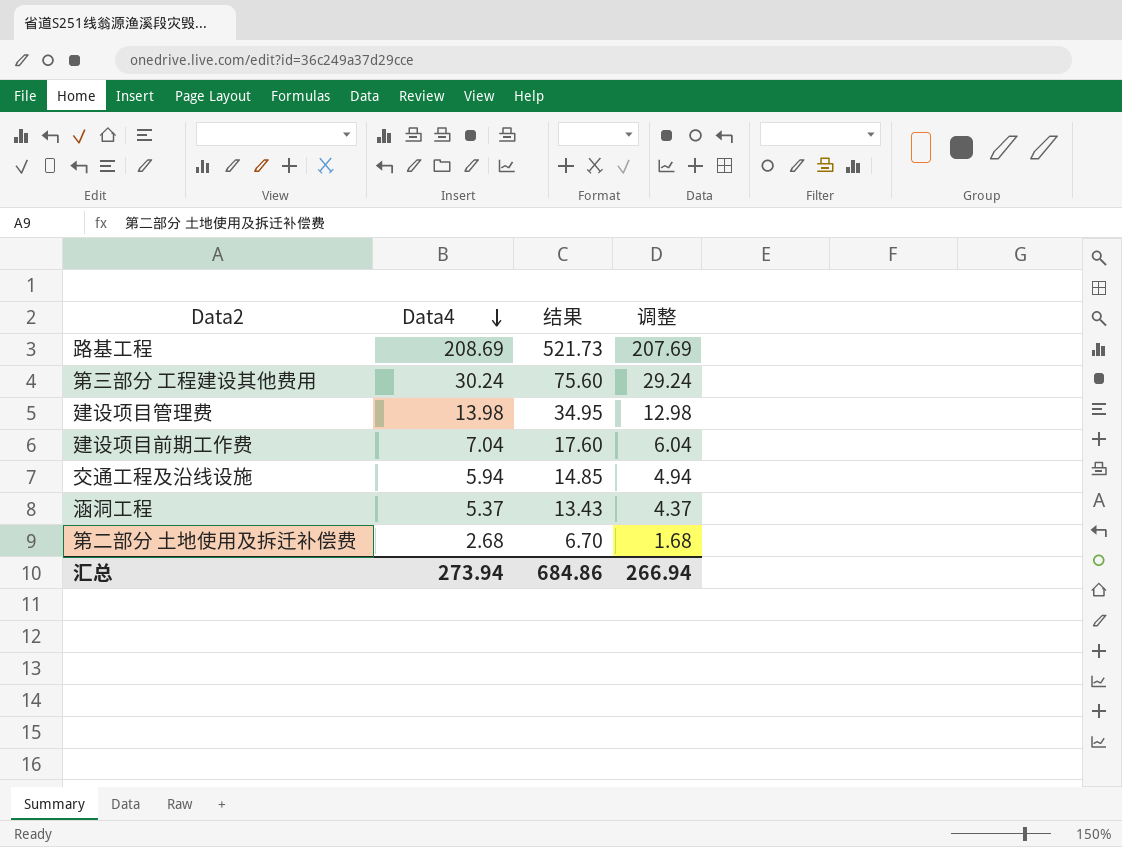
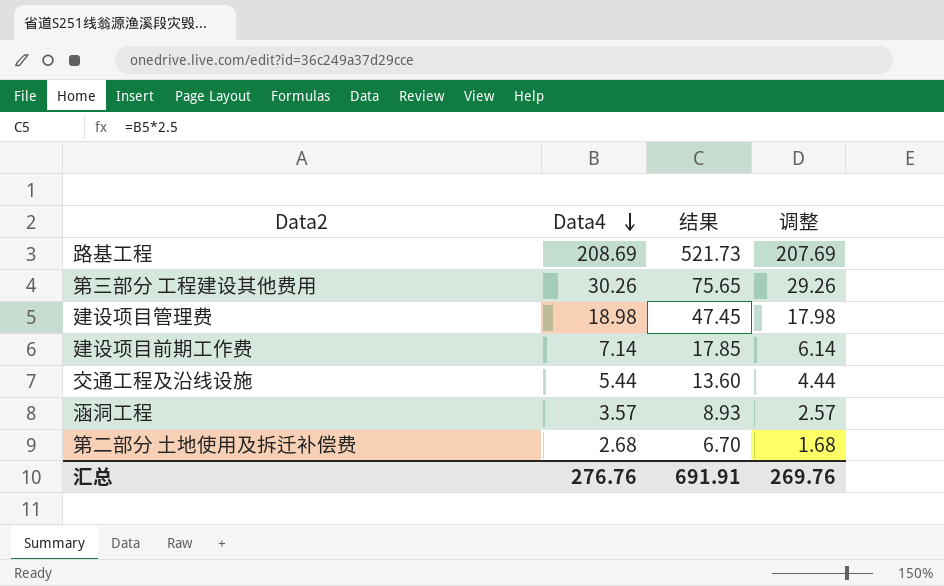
第三部分 工程建设其他费用 | Data4: 30.24 -> 30.26
第三部分 工程建设其他费用 | 结果: 75.60 -> 75.65
第三部分 工程建设其他费用 | 调整: 29.24 -> 29.26
建设项目管理费 | Data4: 13.98 -> 18.98
建设项目管理费 | 结果: 34.95 -> 47.45
建设项目管理费 | 调整: 12.98 -> 17.98
建设项目前期工作费 | Data4: 7.04 -> 7.14
建设项目前期工作费 | 结果: 17.60 -> 17.85
建设项目前期工作费 | 调整: 6.04 -> 6.14
交通工程及沿线设施 | Data4: 5.94 -> 5.44
交通工程及沿线设施 | 结果: 14.85 -> 13.60
交通工程及沿线设施 | 调整: 4.94 -> 4.44
涵洞工程 | Data4: 5.37 -> 3.57
涵洞工程 | 结果: 13.43 -> 8.93
涵洞工程 | 调整: 4.37 -> 2.57
汇总 | Data4: 273.94 -> 276.76
汇总 | 结果: 684.86 -> 691.91
汇总 | 调整: 266.94 -> 269.76

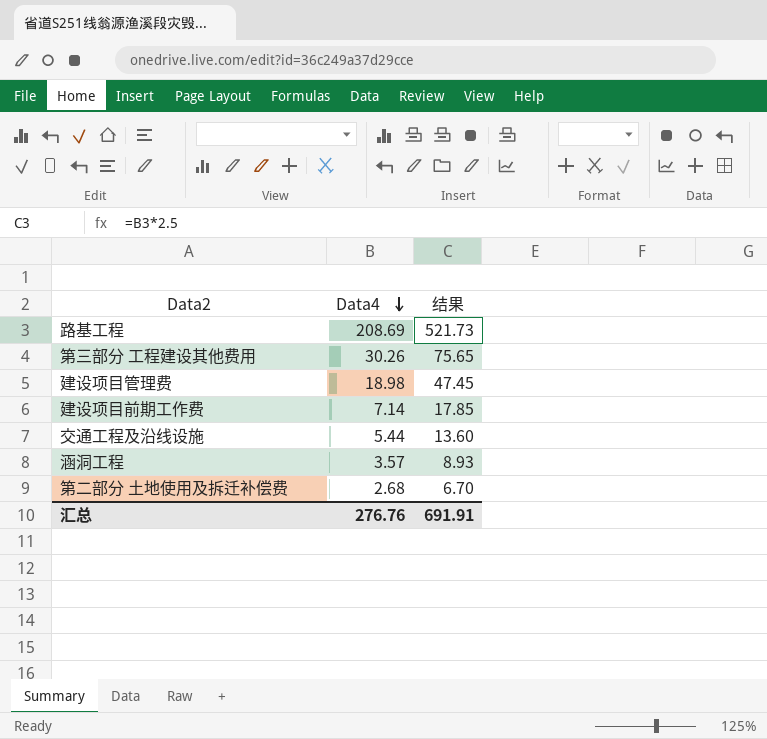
column 调整 | formula: [Data4] - 1 -> none

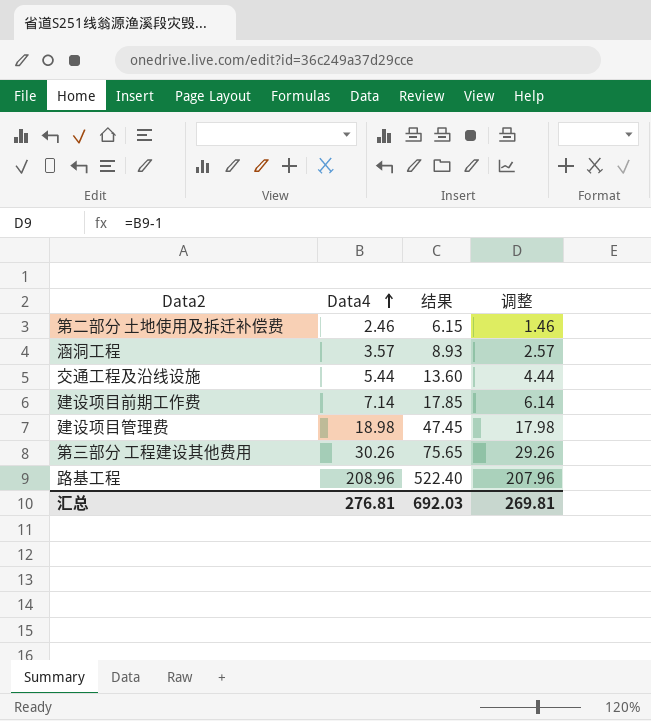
row order: Data4 descending -> Data4 ascending
column 调整 | formula: none -> [Data4] - 1
第二部分 土地使用及拆迁补偿费 | Data4: 2.68 -> 2.46
第二部分 土地使用及拆迁补偿费 | 结果: 6.70 -> 6.15
路基工程 | Data4: 208.69 -> 208.96
路基工程 | 结果: 521.73 -> 522.40
汇总 | Data4: 276.76 -> 276.81
汇总 | 结果: 691.91 -> 692.03

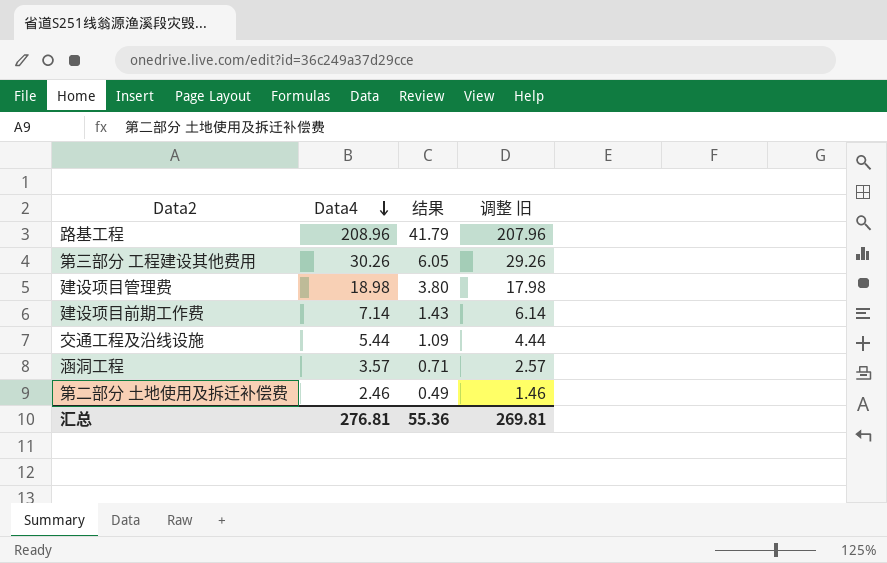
row order: Data4 ascending -> Data4 descending
column 结果 | formula: [Data4] * 2.5 -> [Data4] * 0.2
column name: 调整 -> 调整 旧
汇总 | 结果: 692.03 -> 55.36

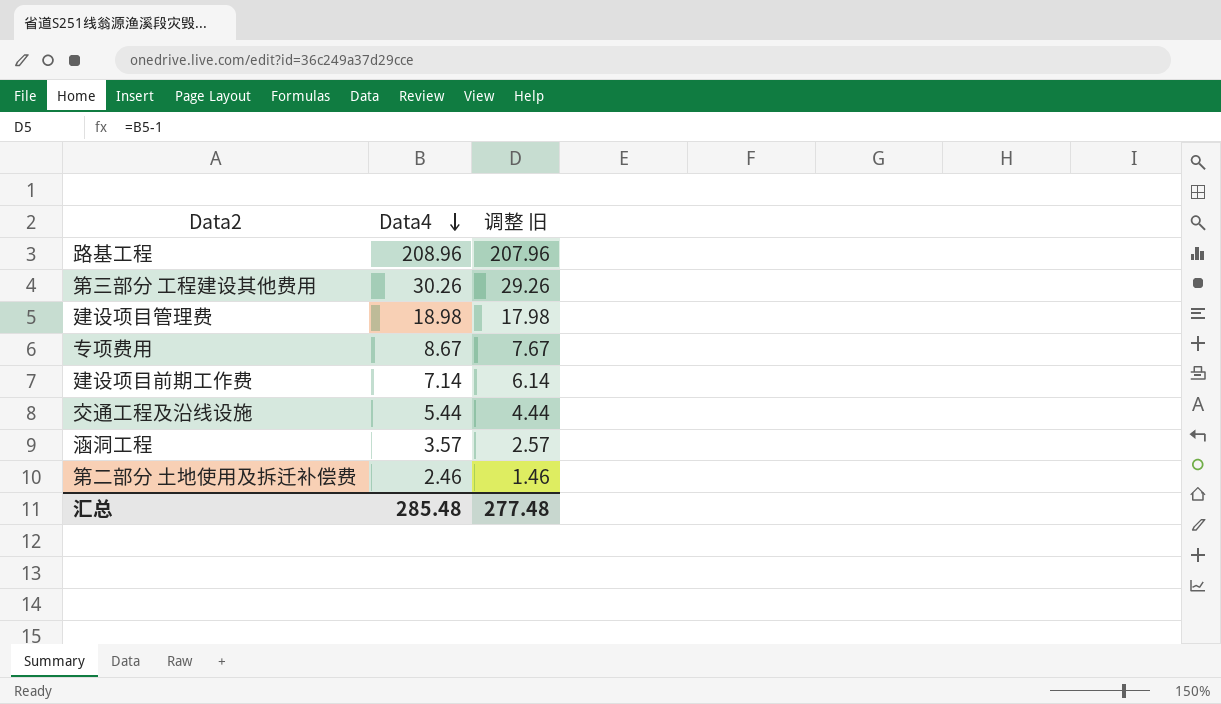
column 结果 | formula: [Data4] * 0.2 -> none
row 专项费用: none -> 8.67 | 7.67
汇总 | Data4: 276.81 -> 285.48
汇总 | 调整 旧: 269.81 -> 277.48

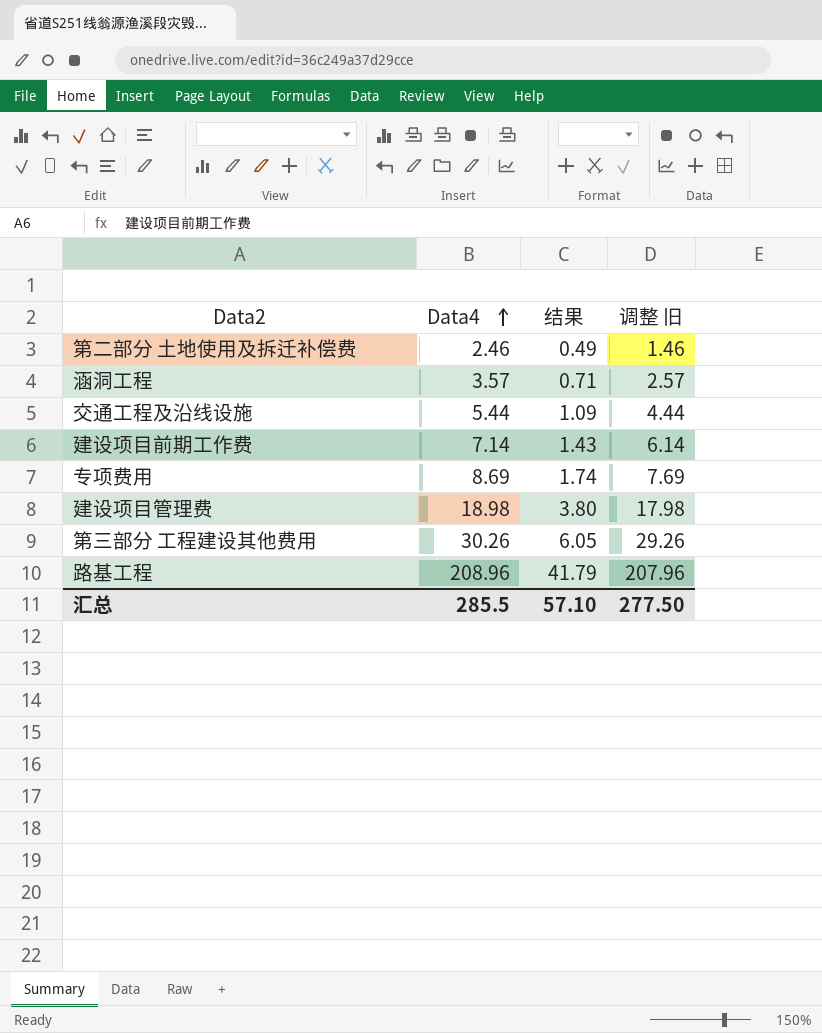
row order: Data4 descending -> Data4 ascending
column 结果 | formula: none -> [Data4] * 0.2
专项费用 | Data4: 8.67 -> 8.69
专项费用 | 调整 旧: 7.67 -> 7.69
汇总 | Data4: 285.48 -> 285.5
汇总 | 调整 旧: 277.48 -> 277.50

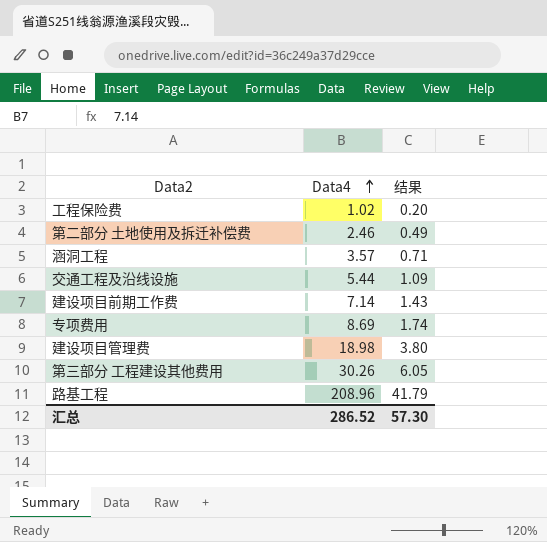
column 调整 旧 | formula: [Data4] - 1 -> none
row 工程保险费: none -> 1.02 | 0.20
汇总 | Data4: 285.5 -> 286.52
汇总 | 结果: 57.10 -> 57.30

